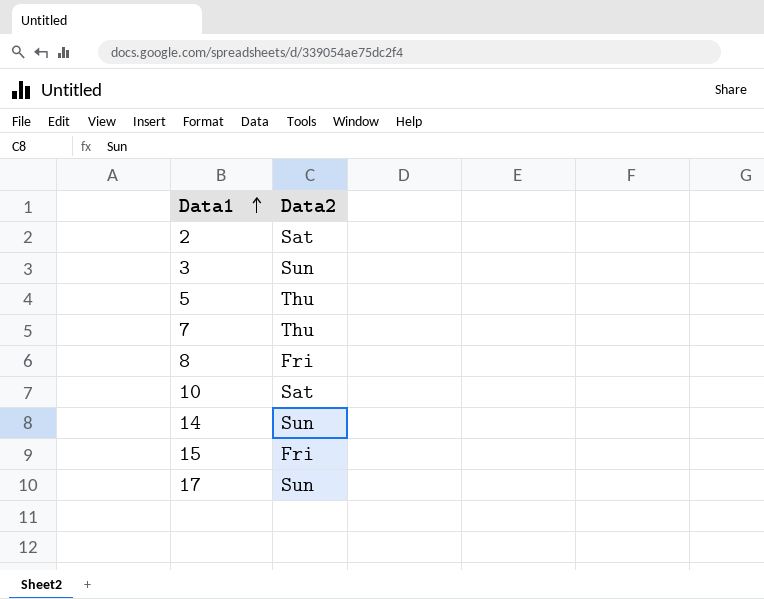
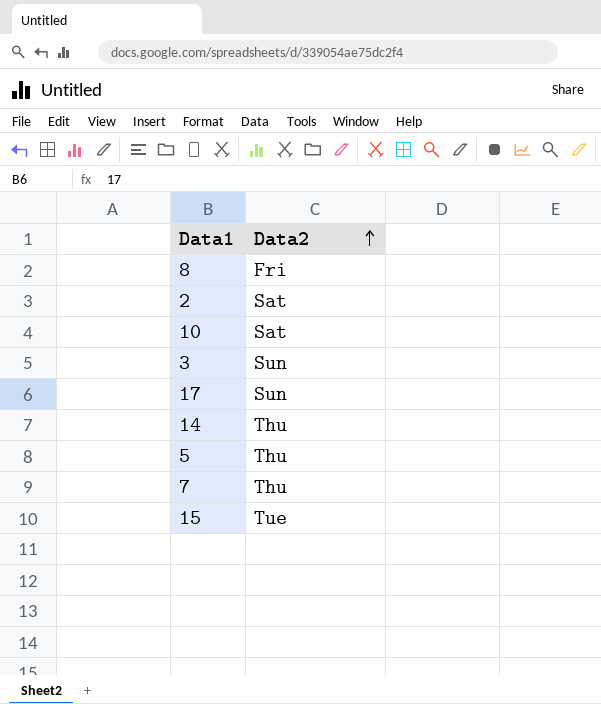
row order: Data1 ascending -> Data2 ascending
14 | Data2: Sun -> Thu
15 | Data2: Fri -> Tue

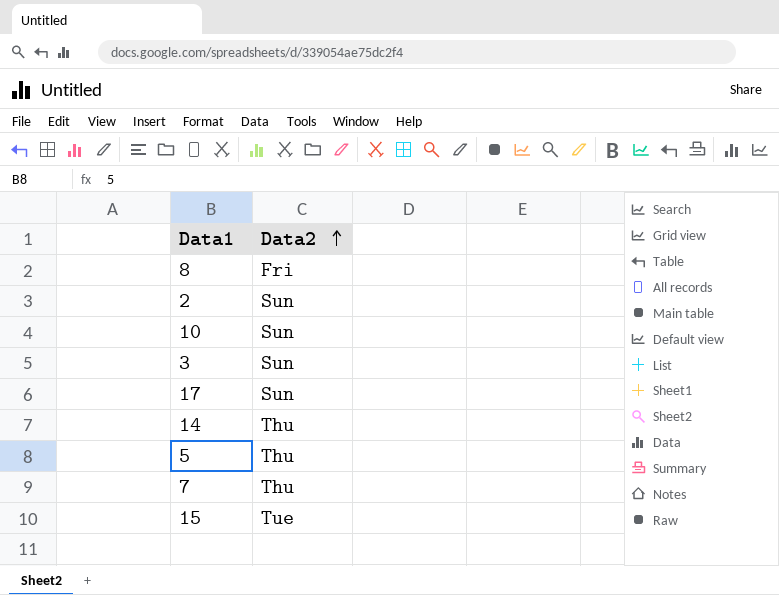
2 | Data2: Sat -> Sun
10 | Data2: Sat -> Sun

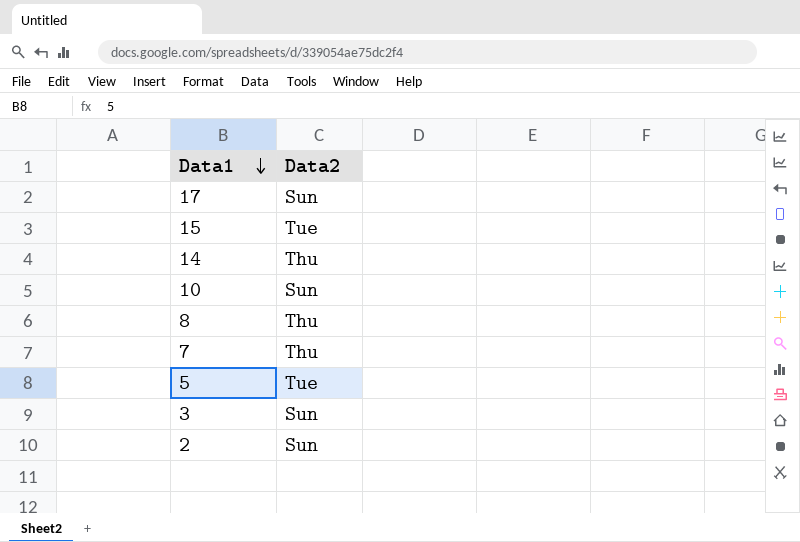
row order: Data2 ascending -> Data1 descending
8 | Data2: Fri -> Thu
5 | Data2: Thu -> Tue

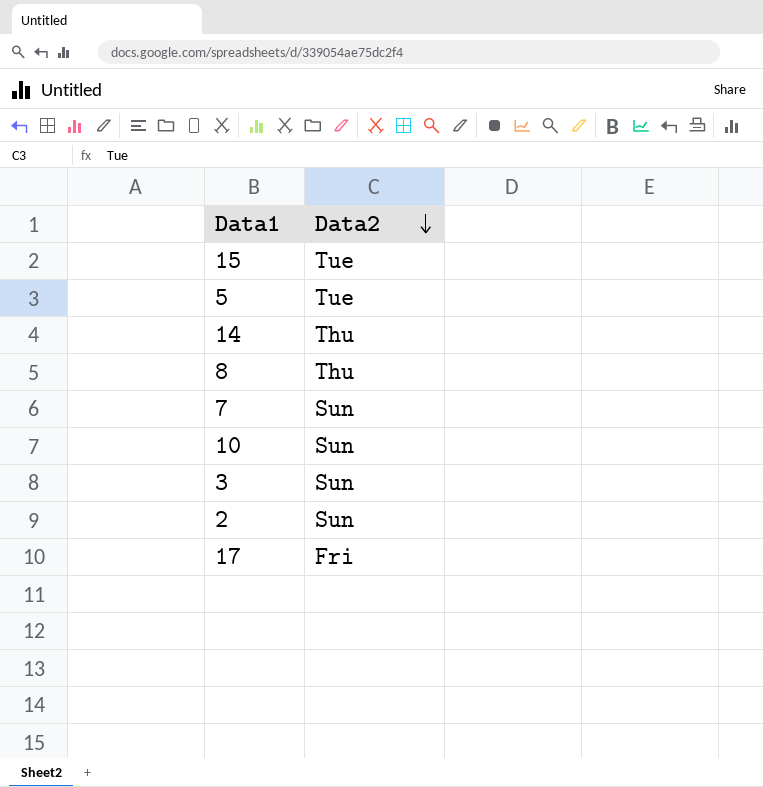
row order: Data1 descending -> Data2 descending
7 | Data2: Thu -> Sun
17 | Data2: Sun -> Fri

